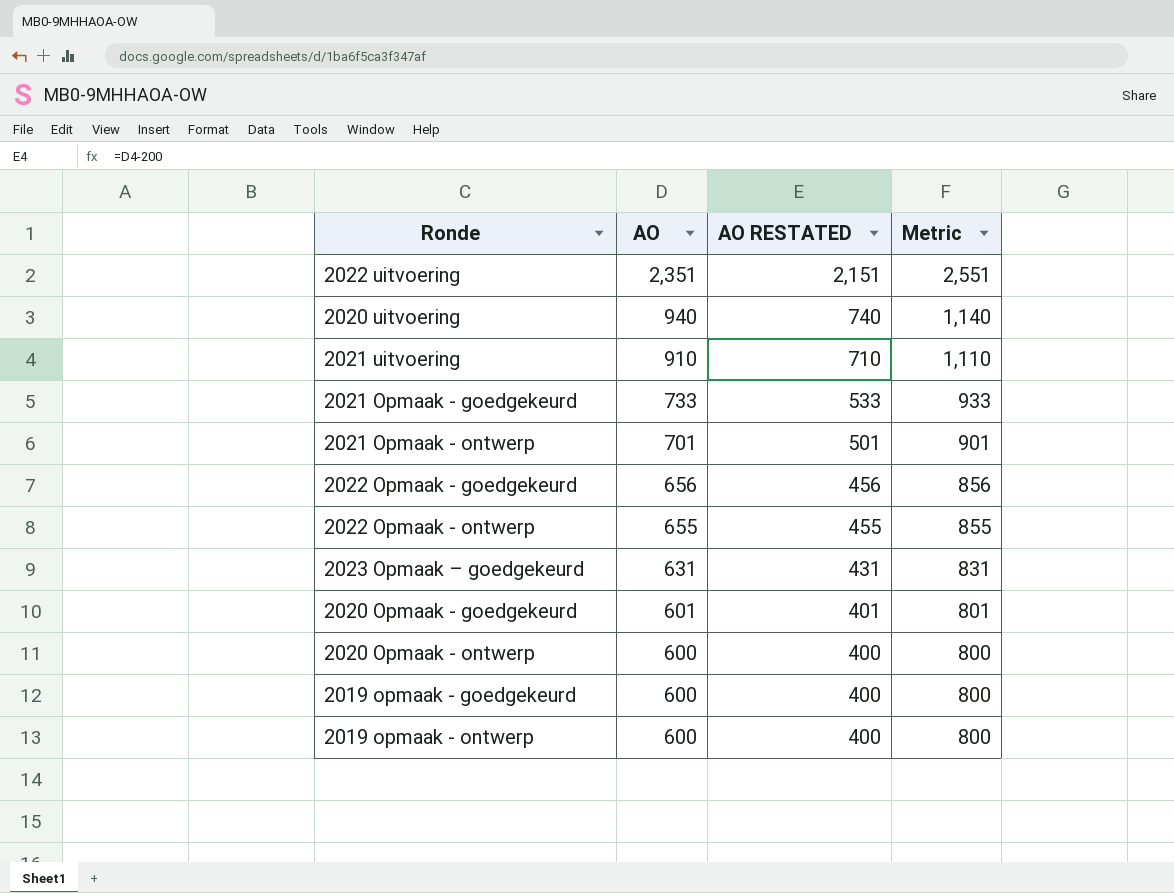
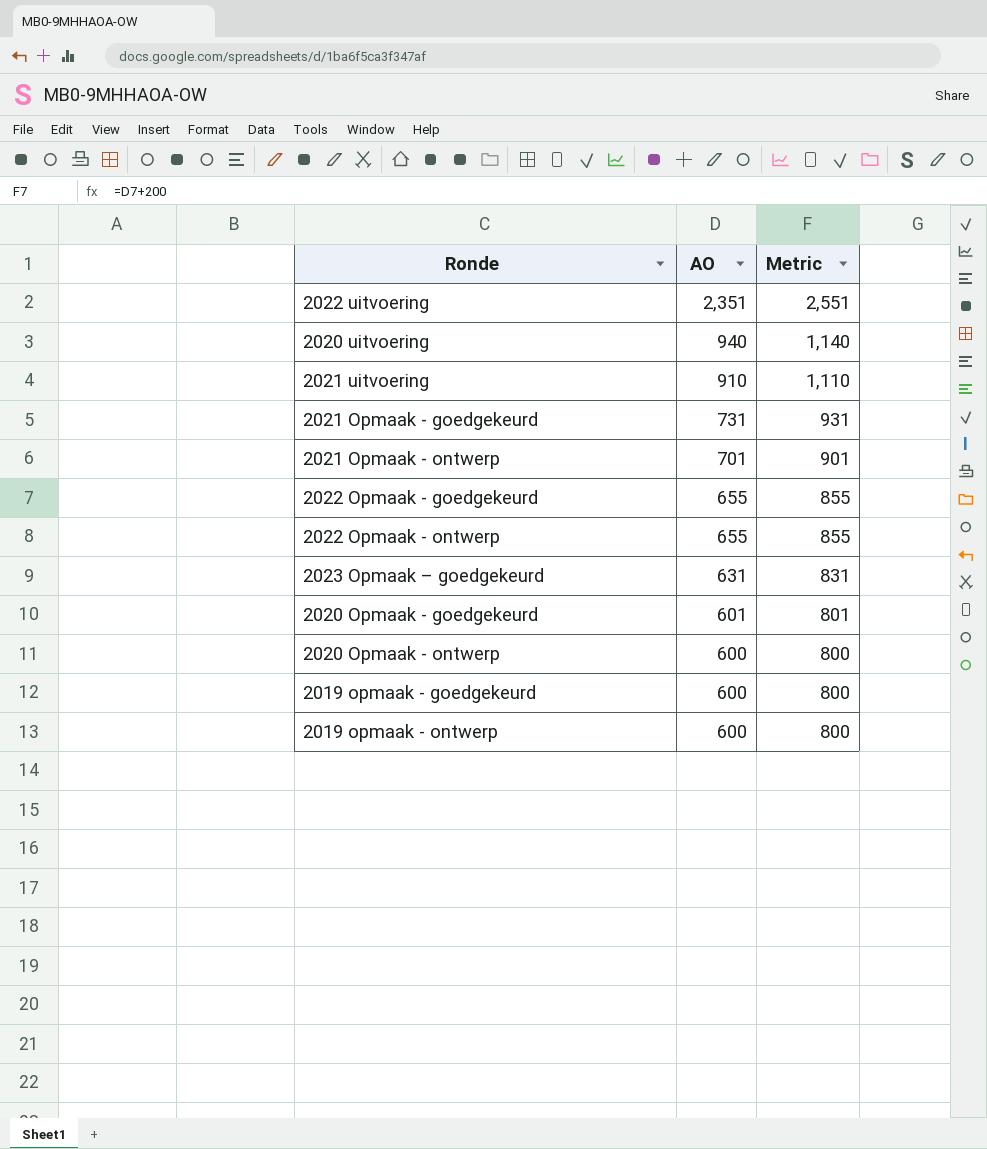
column AO RESTATED | formula: [AO] - 200 -> none
2021 Opmaak - goedgekeurd | AO: 733 -> 731
2021 Opmaak - goedgekeurd | Metric: 933 -> 931
2022 Opmaak - goedgekeurd | AO: 656 -> 655
2022 Opmaak - goedgekeurd | Metric: 856 -> 855

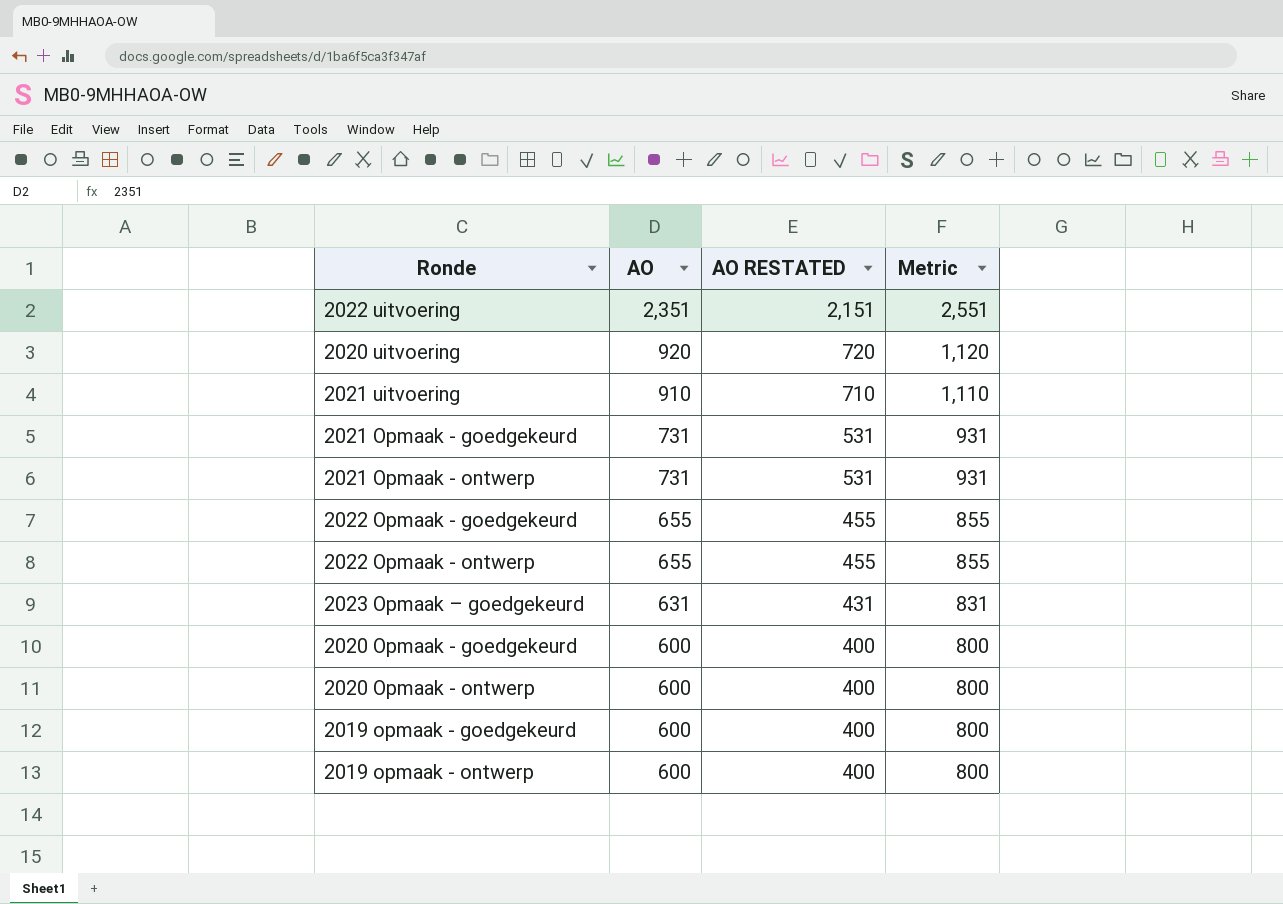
column AO RESTATED | formula: none -> [AO] - 200
2020 uitvoering | AO: 940 -> 920
2020 uitvoering | Metric: 1,140 -> 1,120
2021 Opmaak - ontwerp | AO: 701 -> 731
2021 Opmaak - ontwerp | Metric: 901 -> 931
2020 Opmaak - goedgekeurd | AO: 601 -> 600
2020 Opmaak - goedgekeurd | Metric: 801 -> 800

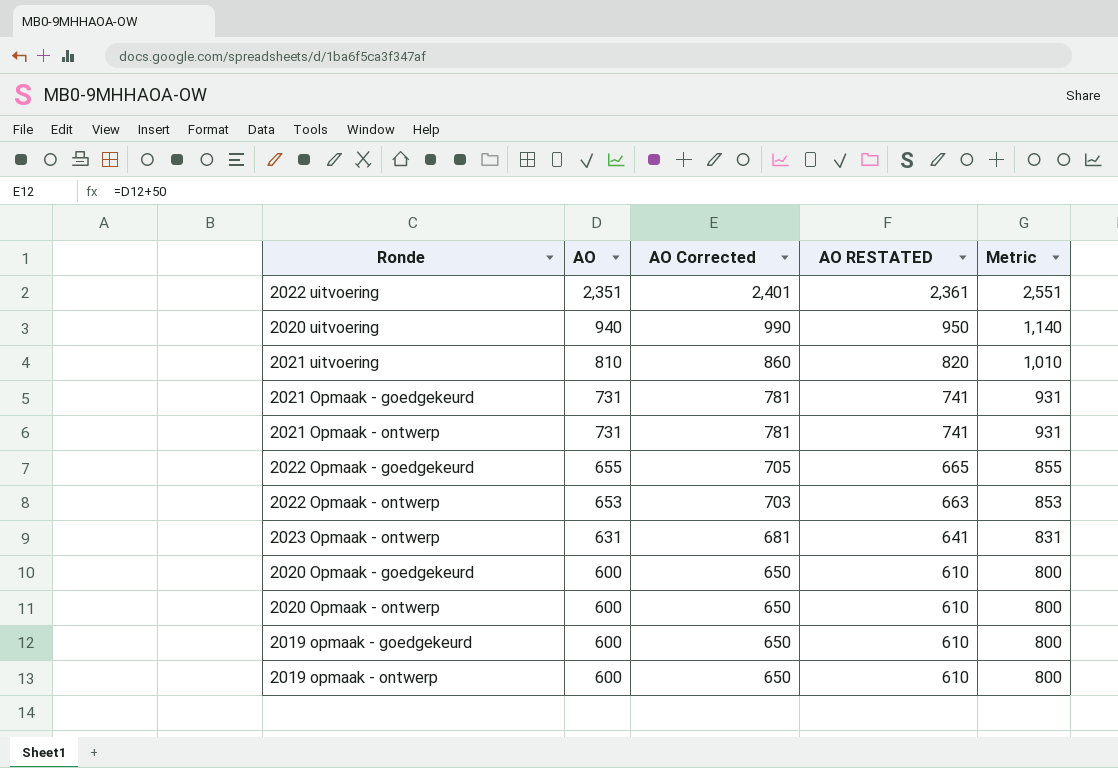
column AO Corrected | formula: none -> [AO] + 50
column AO RESTATED | formula: [AO] - 200 -> [AO] + 10
row 2023 Opmaak – goedgekeurd: 631 | 431 | 831 -> none
2020 uitvoering | AO: 920 -> 940
2020 uitvoering | Metric: 1,120 -> 1,140
2021 uitvoering | AO: 910 -> 810
2021 uitvoering | Metric: 1,110 -> 1,010
2022 Opmaak - ontwerp | AO: 655 -> 653
2022 Opmaak - ontwerp | Metric: 855 -> 853
row 2023 Opmaak - ontwerp: none -> 631 | 681 | 641 | 831

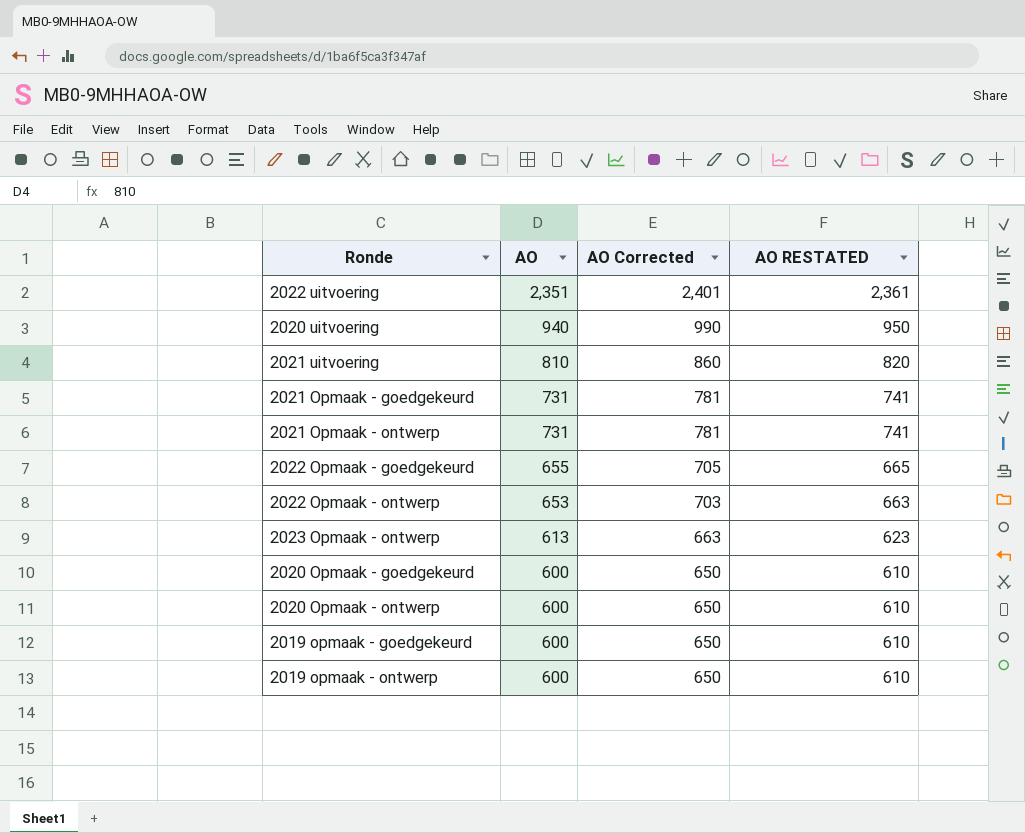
column Metric | formula: [AO] + 200 -> none
2023 Opmaak - ontwerp | AO: 631 -> 613
2023 Opmaak - ontwerp | AO Corrected: 681 -> 663
2023 Opmaak - ontwerp | AO RESTATED: 641 -> 623

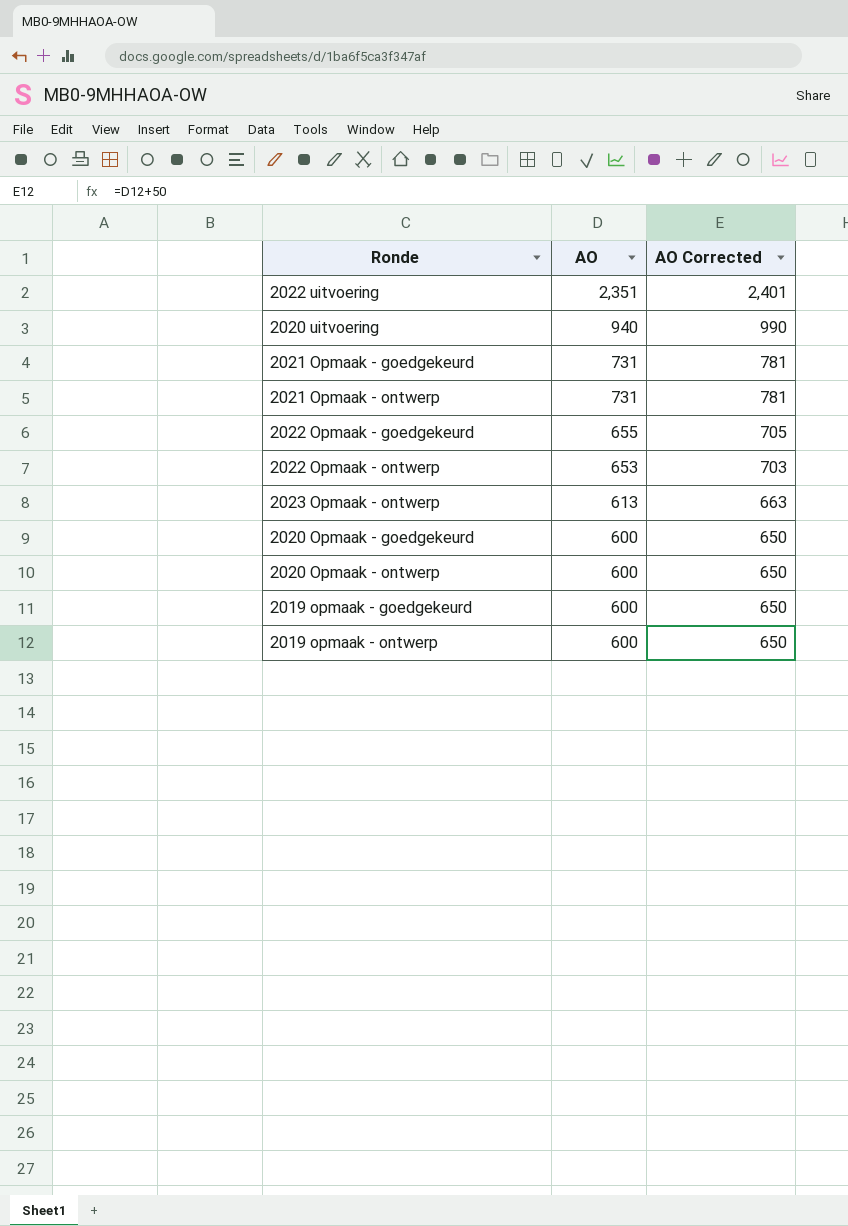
column AO RESTATED | formula: [AO] + 10 -> none
row 2021 uitvoering: 810 | 860 | 820 -> none

